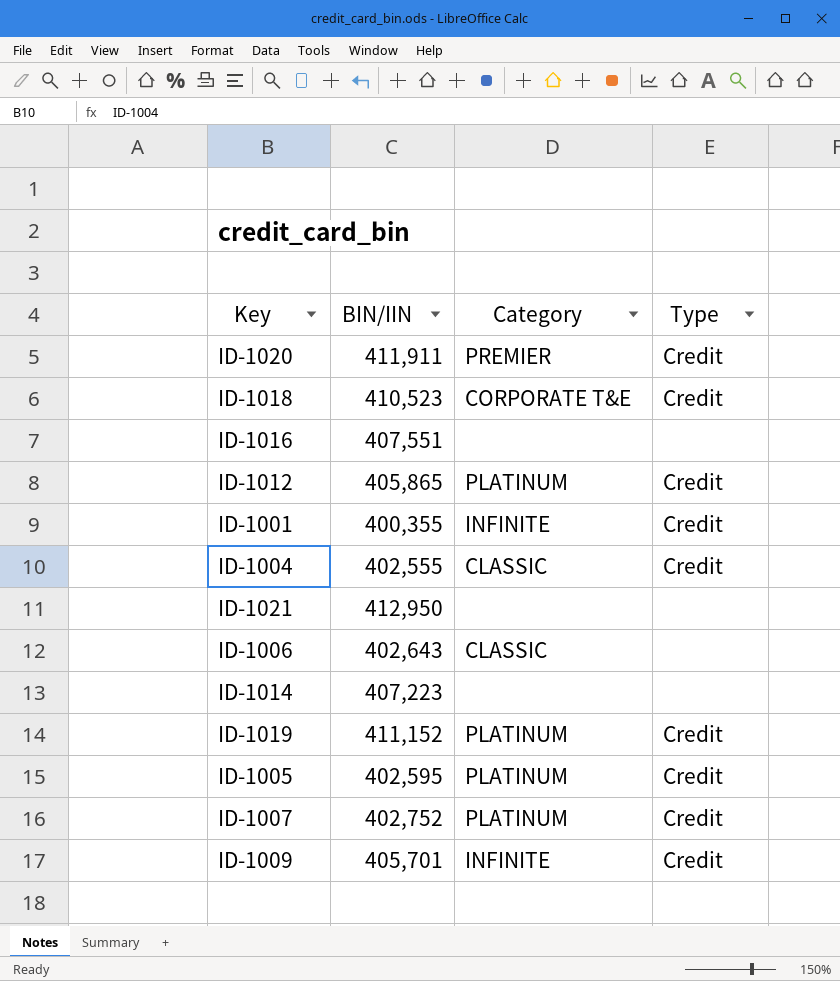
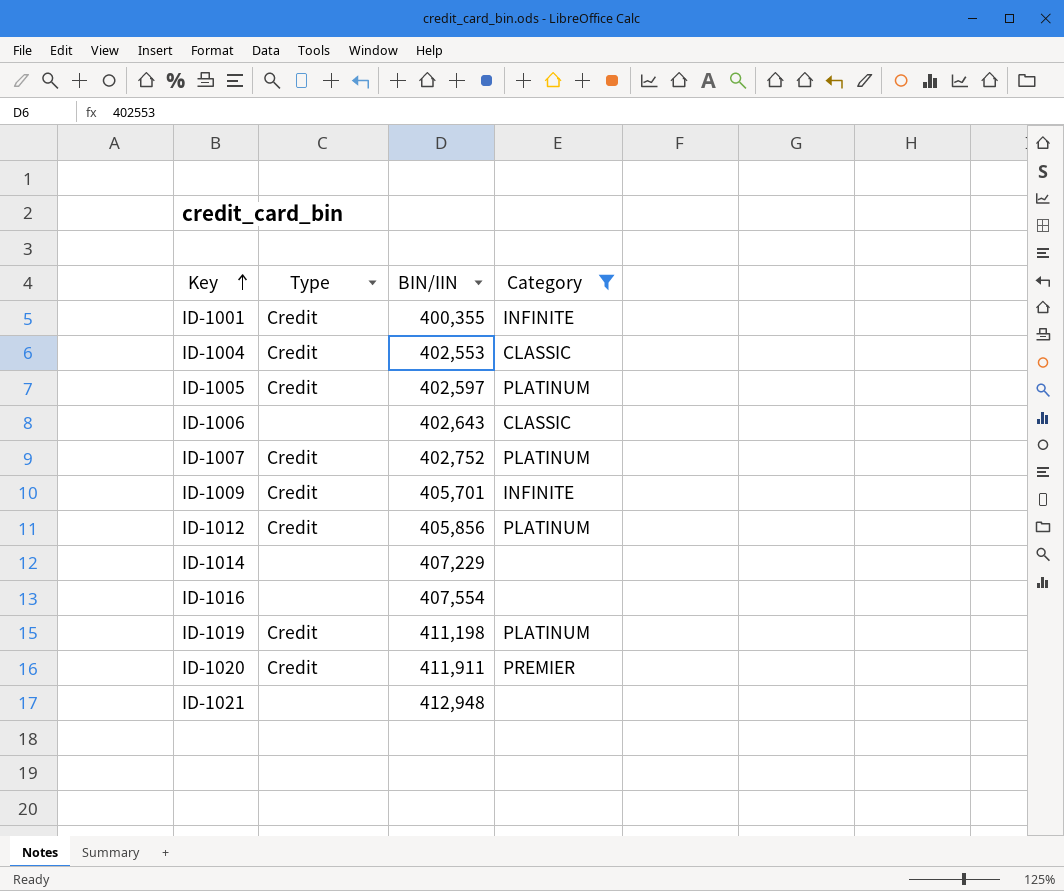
filter: none -> Category != CORPORATE T&E
row order: none -> Key ascending
column Type | position: 4 -> 2
ID-1004 | BIN/IIN: 402,555 -> 402,553
ID-1005 | BIN/IIN: 402,595 -> 402,597
ID-1012 | BIN/IIN: 405,865 -> 405,856
ID-1014 | BIN/IIN: 407,223 -> 407,229
ID-1016 | BIN/IIN: 407,551 -> 407,554
ID-1019 | BIN/IIN: 411,152 -> 411,198
ID-1021 | BIN/IIN: 412,950 -> 412,948

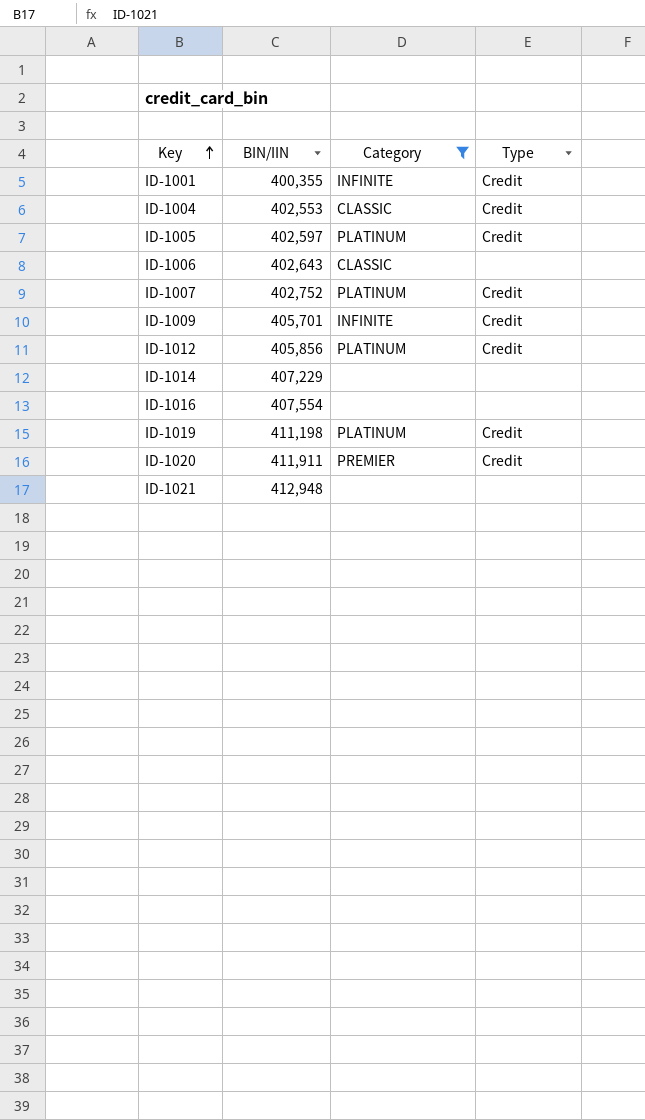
column Type | position: 2 -> 4

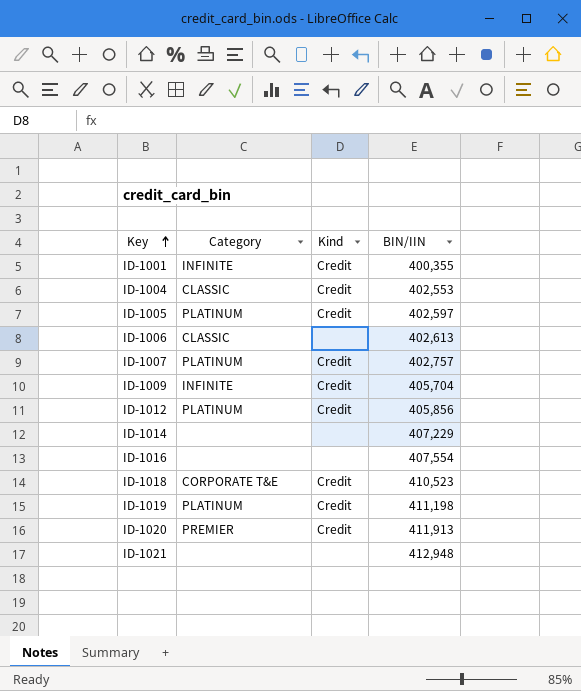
filter: Category != CORPORATE T&E -> none
column name: Type -> Kind
column BIN/IIN | position: 2 -> 4
ID-1006 | BIN/IIN: 402,643 -> 402,613
ID-1007 | BIN/IIN: 402,752 -> 402,757
ID-1009 | BIN/IIN: 405,701 -> 405,704
ID-1020 | BIN/IIN: 411,911 -> 411,913

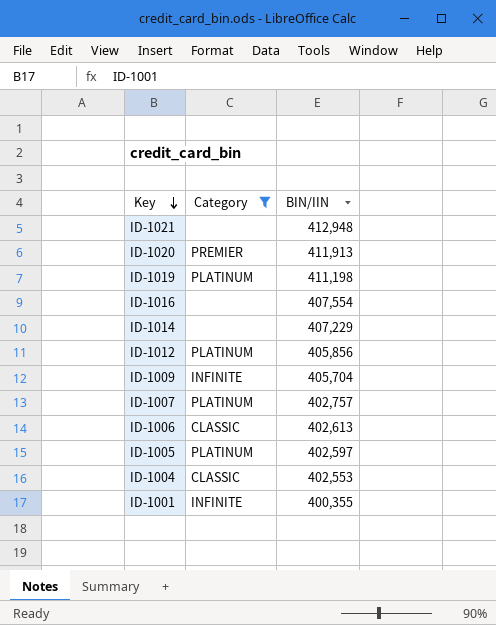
filter: none -> Category != CORPORATE T&E
row order: Key ascending -> Key descending
column Kind | position: 3 -> none

